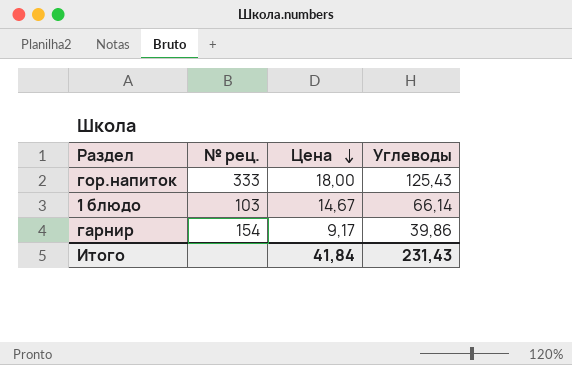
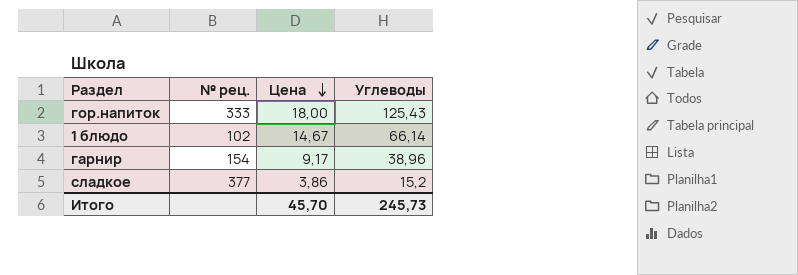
1 блюдо | № рец.: 103 -> 102
гарнир | Углеводы: 39,86 -> 38,96
row сладкое: none -> 377 | 3,86 | 15,2
Итого | Цена: 41,84 -> 45,70
Итого | Углеводы: 231,43 -> 245,73

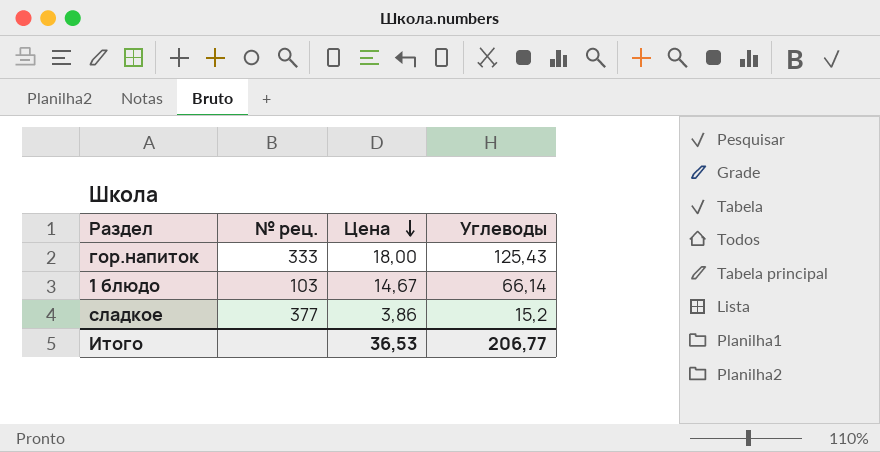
row гарнир: 154 | 9,17 | 38,96 -> none
1 блюдо | № рец.: 102 -> 103
Итого | Цена: 45,70 -> 36,53
Итого | Углеводы: 245,73 -> 206,77

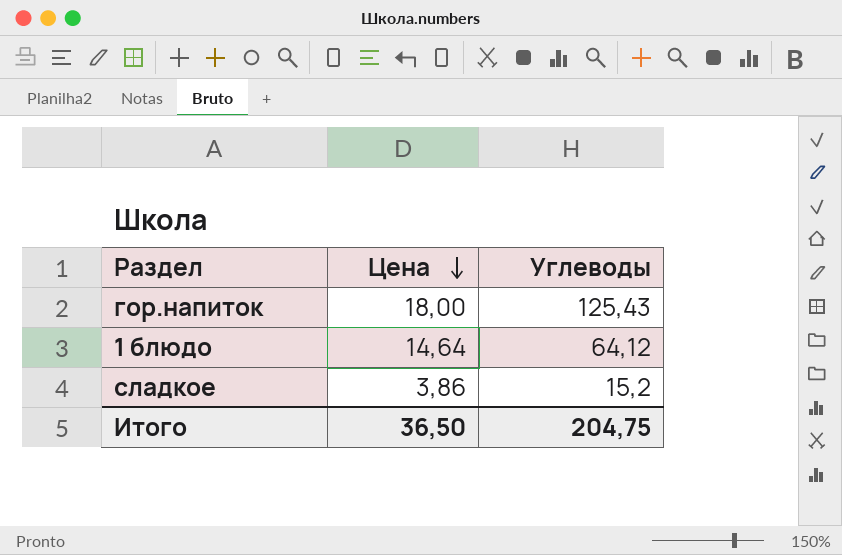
column № рец. | position: 2 -> none
1 блюдо | Цена: 14,67 -> 14,64
1 блюдо | Углеводы: 66,14 -> 64,12
Итого | Цена: 36,53 -> 36,50
Итого | Углеводы: 206,77 -> 204,75

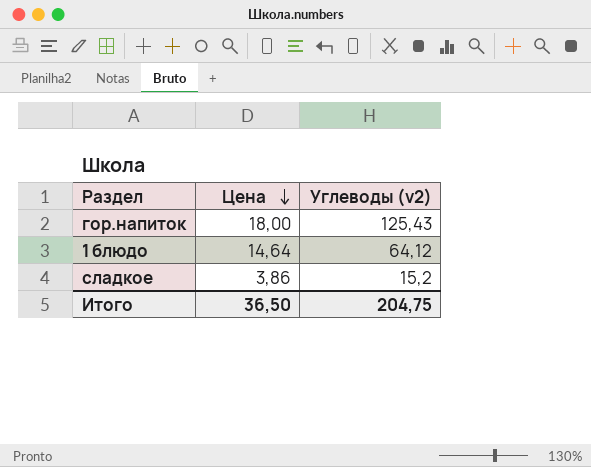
column name: Углеводы -> Углеводы (v2)

